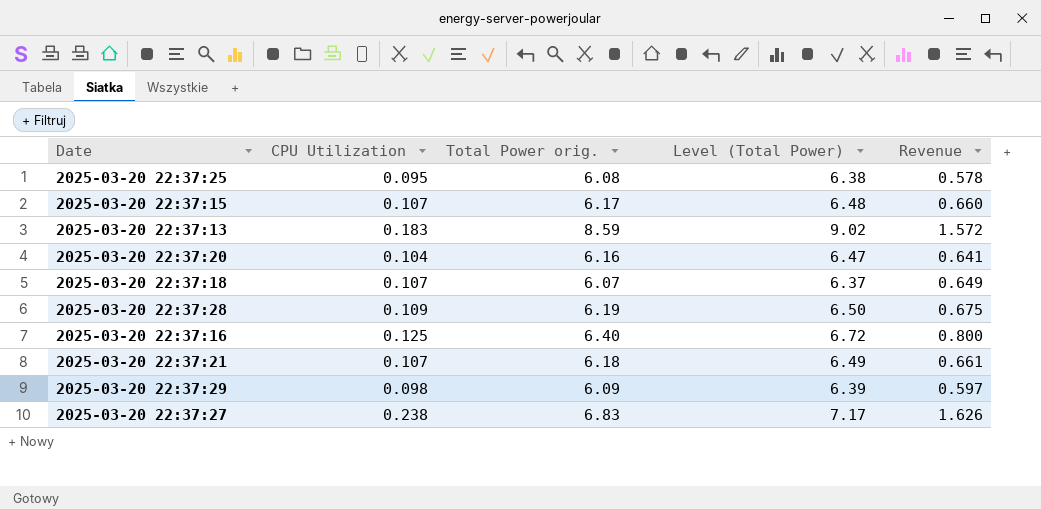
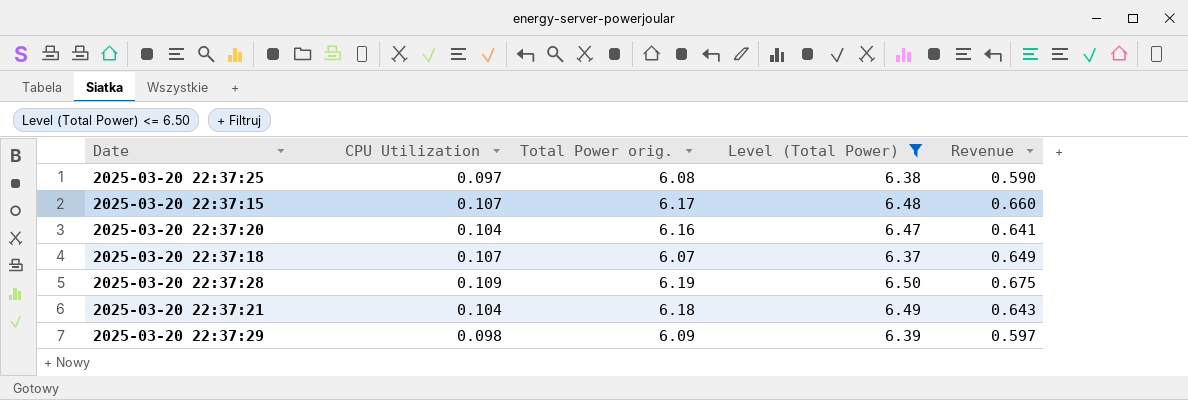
filter: none -> Level (Total Power) <= 6.50
2025-03-20 22:37:25 | CPU Utilization: 0.095 -> 0.097
2025-03-20 22:37:25 | Revenue: 0.578 -> 0.590
2025-03-20 22:37:21 | CPU Utilization: 0.107 -> 0.104
2025-03-20 22:37:21 | Revenue: 0.661 -> 0.643

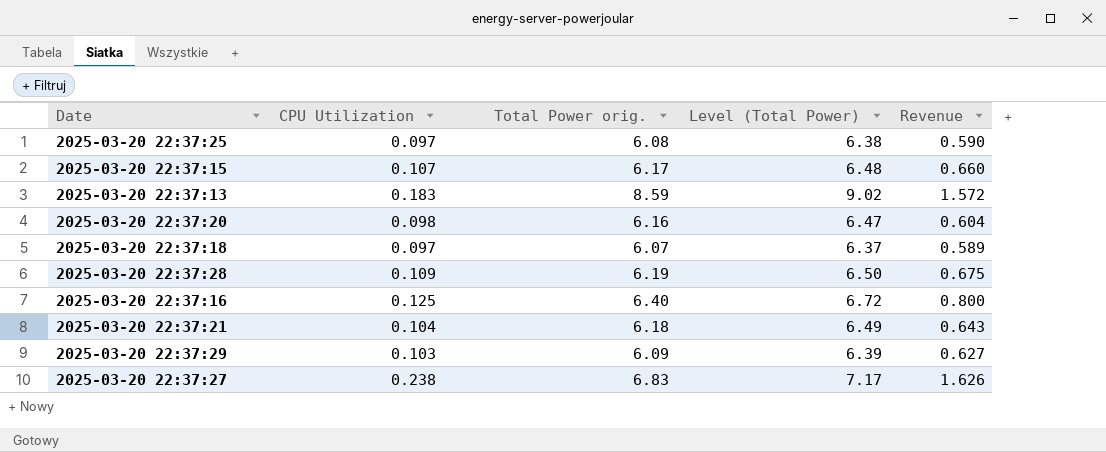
filter: Level (Total Power) <= 6.50 -> none
2025-03-20 22:37:20 | CPU Utilization: 0.104 -> 0.098
2025-03-20 22:37:20 | Revenue: 0.641 -> 0.604
2025-03-20 22:37:18 | CPU Utilization: 0.107 -> 0.097
2025-03-20 22:37:18 | Revenue: 0.649 -> 0.589
2025-03-20 22:37:29 | CPU Utilization: 0.098 -> 0.103
2025-03-20 22:37:29 | Revenue: 0.597 -> 0.627

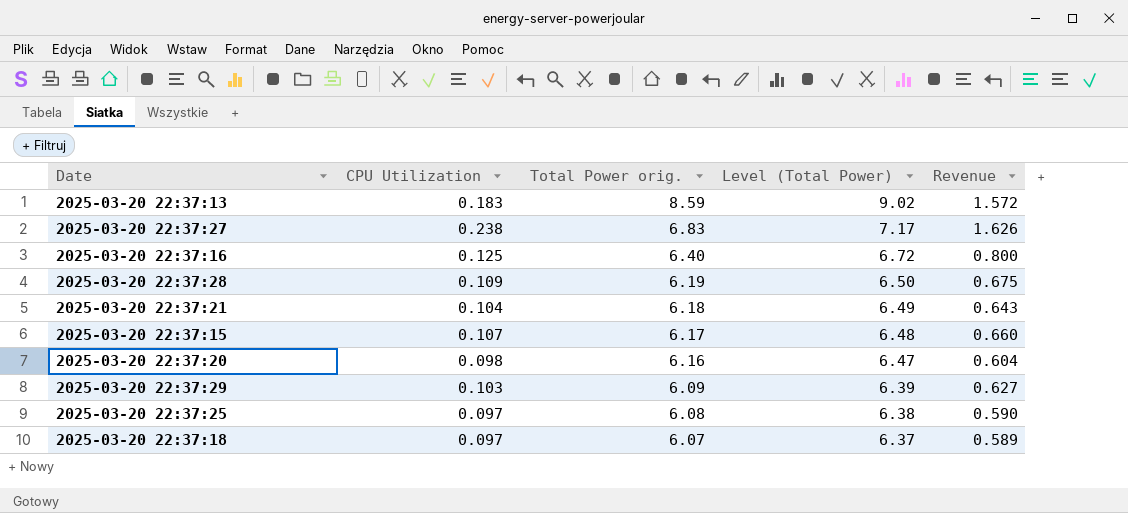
row order: none -> Total Power orig. descending

